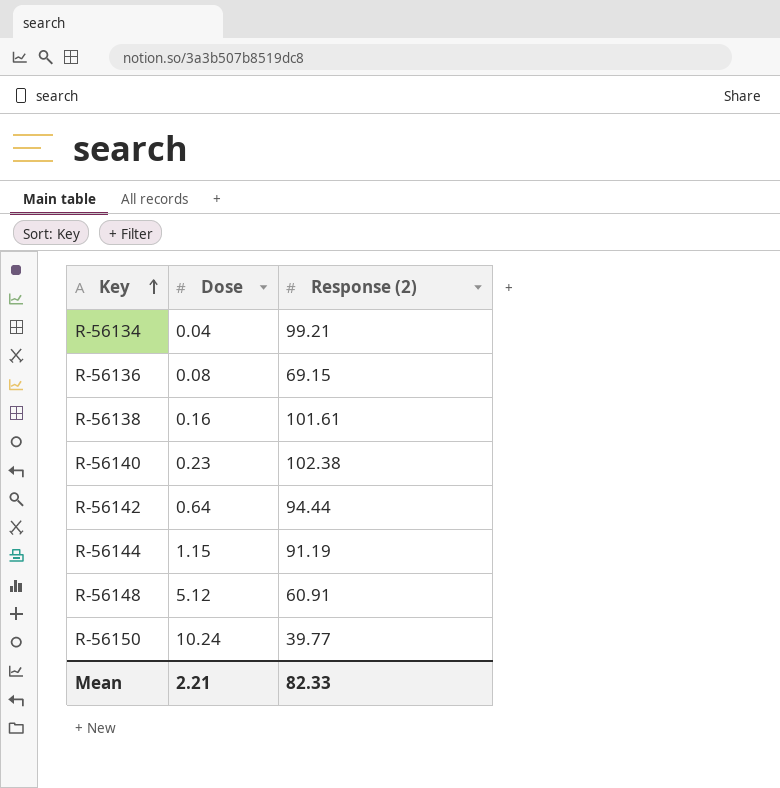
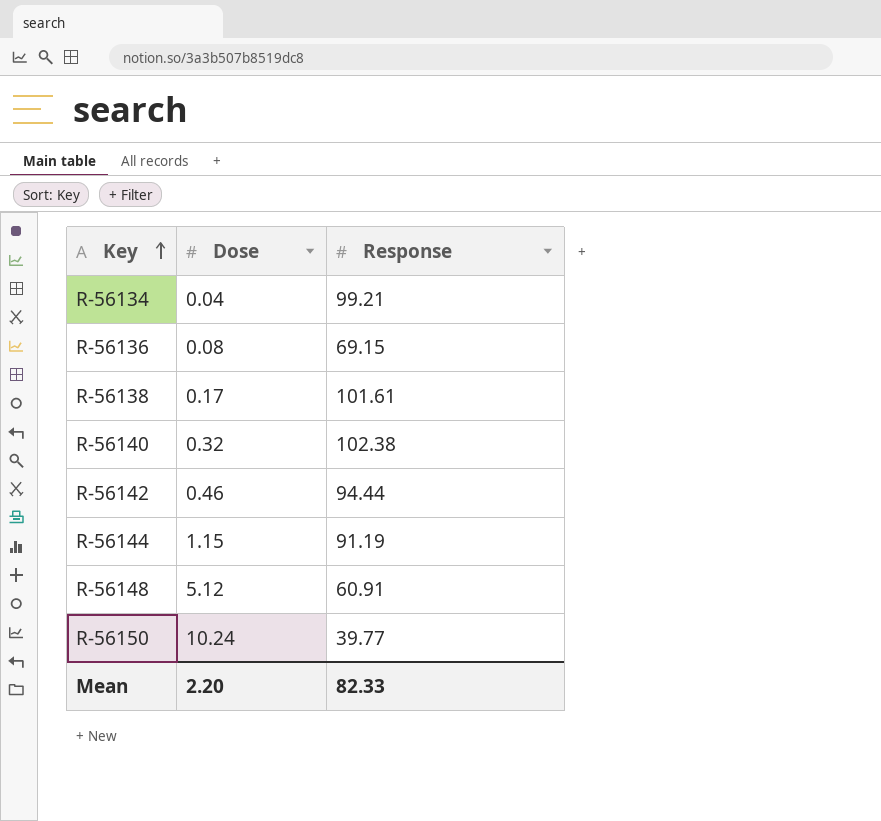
column name: Response (2) -> Response
R-56138 | Dose: 0.16 -> 0.17
R-56140 | Dose: 0.23 -> 0.32
R-56142 | Dose: 0.64 -> 0.46
Mean | Dose: 2.21 -> 2.20

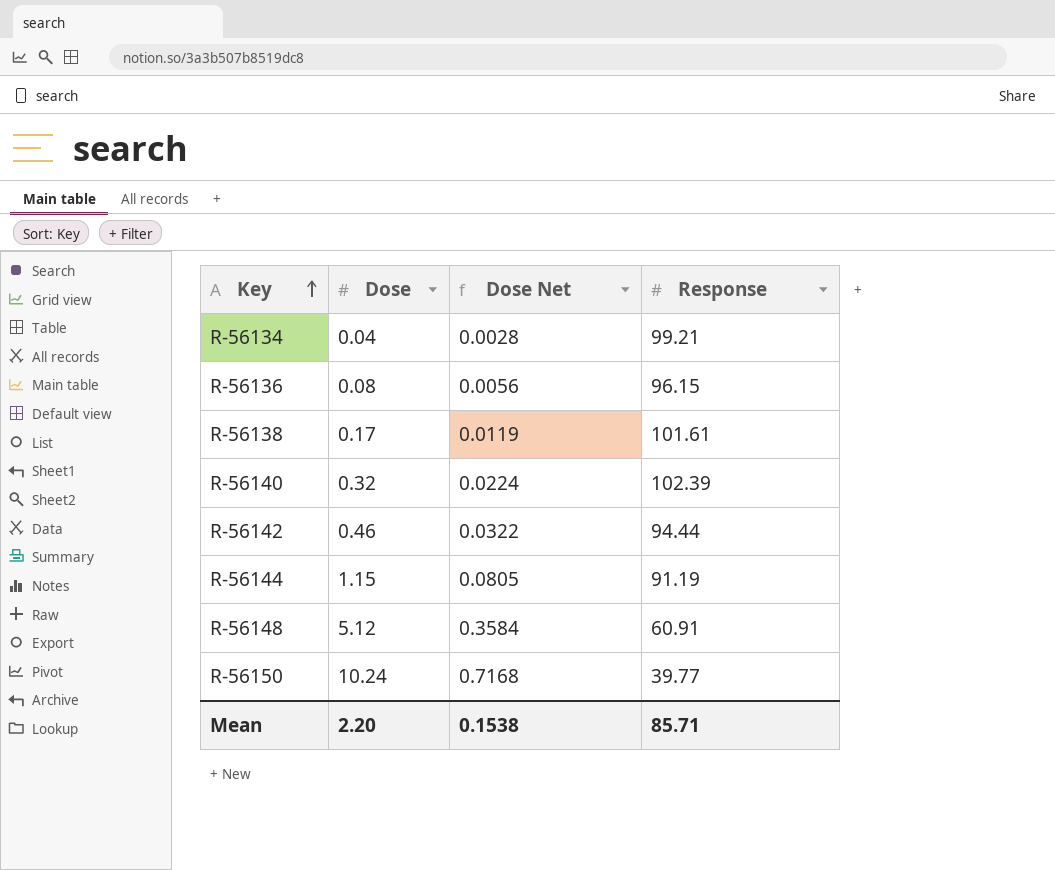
column Dose Net | formula: none -> [Dose] * 0.07
R-56136 | Response: 69.15 -> 96.15
R-56140 | Response: 102.38 -> 102.39
Mean | Response: 82.33 -> 85.71

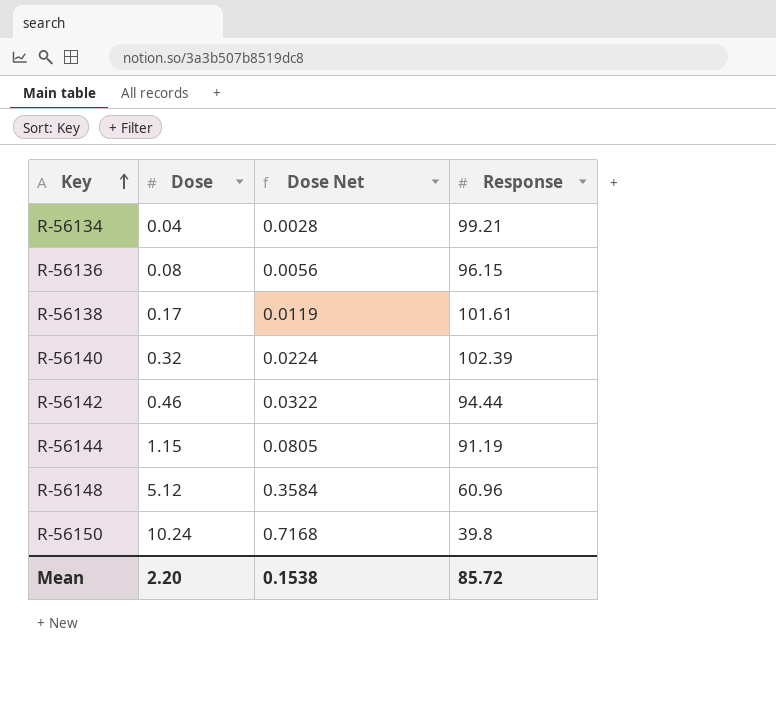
R-56148 | Response: 60.91 -> 60.96
R-56150 | Response: 39.77 -> 39.8
Mean | Response: 85.71 -> 85.72

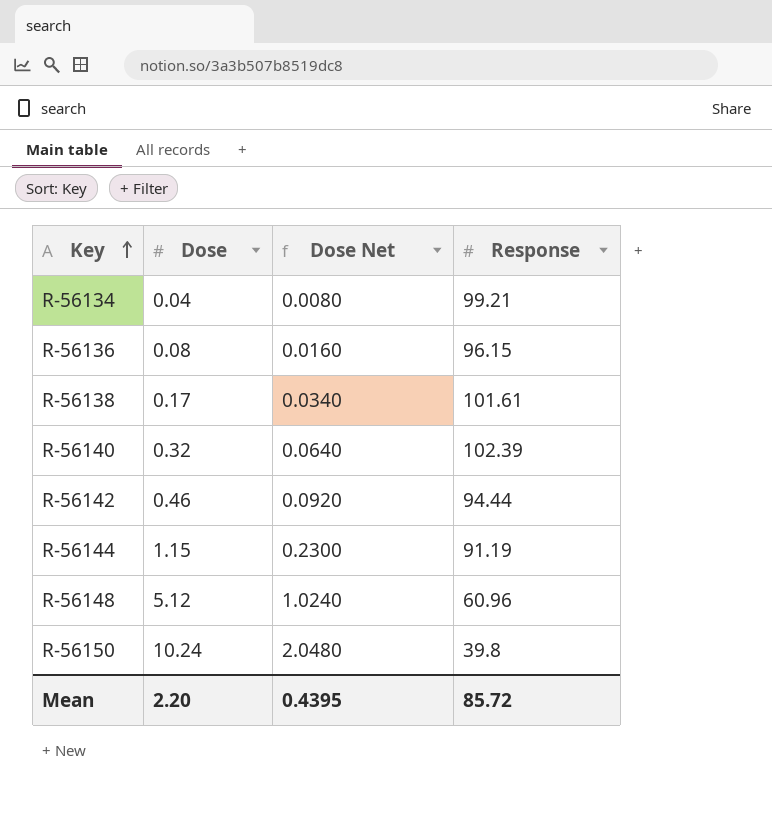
column Dose Net | formula: [Dose] * 0.07 -> [Dose] * 0.2
Mean | Dose Net: 0.1538 -> 0.4395

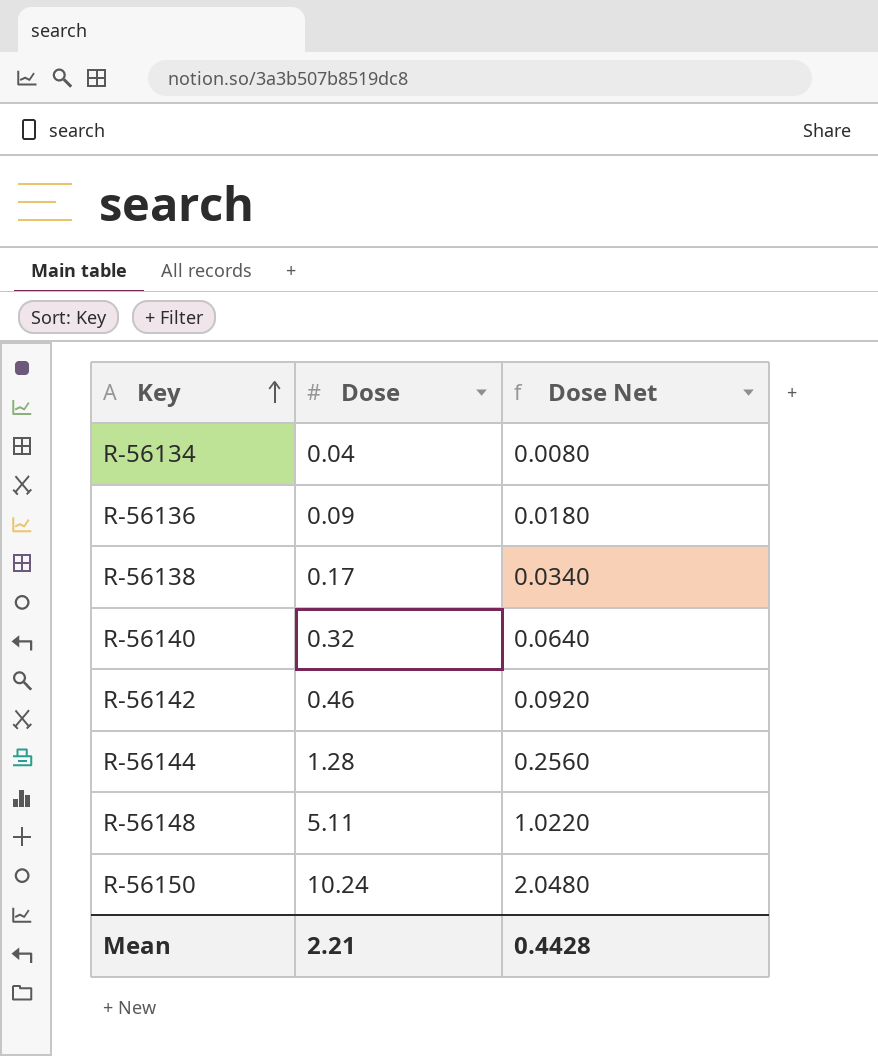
column Response | position: 4 -> none
R-56136 | Dose: 0.08 -> 0.09
R-56136 | Dose Net: 0.0160 -> 0.0180
R-56144 | Dose: 1.15 -> 1.28
R-56144 | Dose Net: 0.2300 -> 0.2560
R-56148 | Dose: 5.12 -> 5.11
R-56148 | Dose Net: 1.0240 -> 1.0220
Mean | Dose: 2.20 -> 2.21
Mean | Dose Net: 0.4395 -> 0.4428

